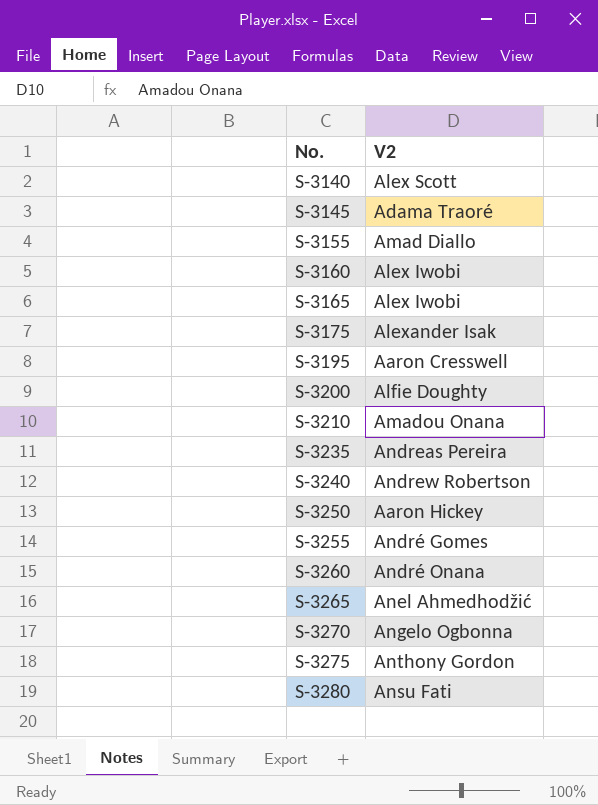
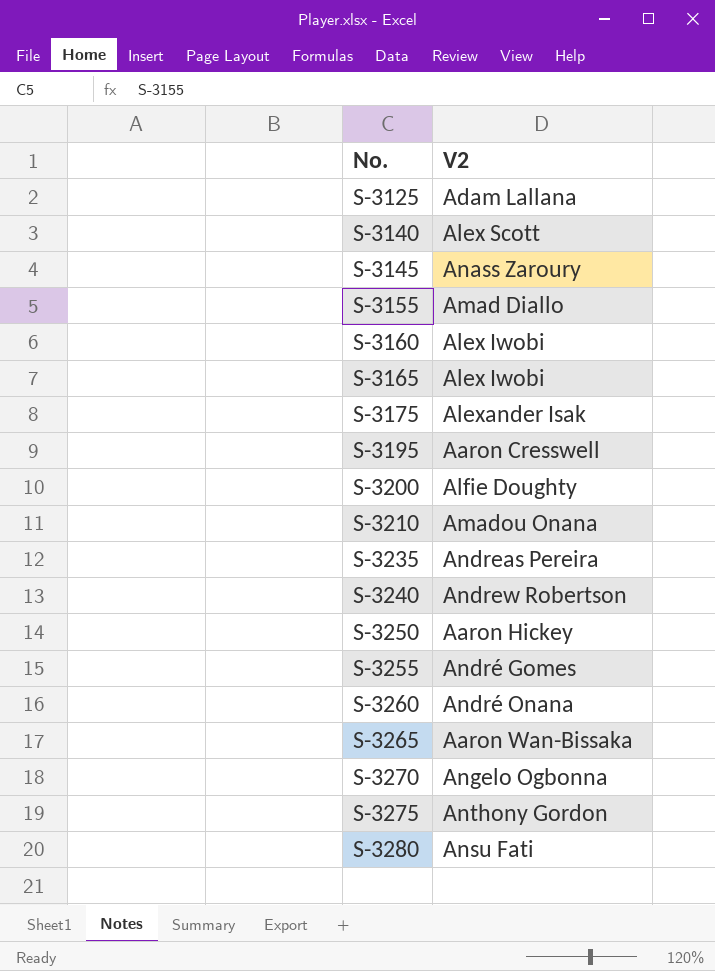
row S-3125: none -> Adam Lallana
S-3145 | V2: Adama Traoré -> Anass Zaroury
S-3265 | V2: Anel Ahmedhodžić -> Aaron Wan-Bissaka

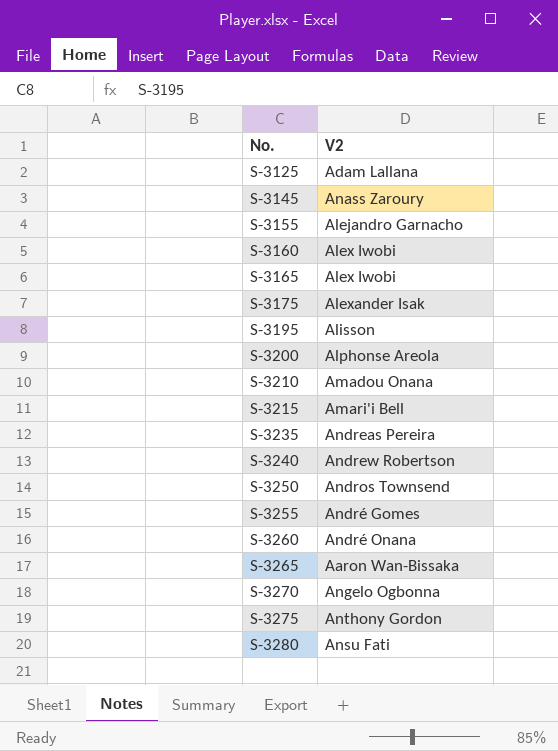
row S-3140: Alex Scott -> none
S-3155 | V2: Amad Diallo -> Alejandro Garnacho
S-3195 | V2: Aaron Cresswell -> Alisson
S-3200 | V2: Alfie Doughty -> Alphonse Areola
row S-3215: none -> Amari'i Bell
S-3250 | V2: Aaron Hickey -> Andros Townsend

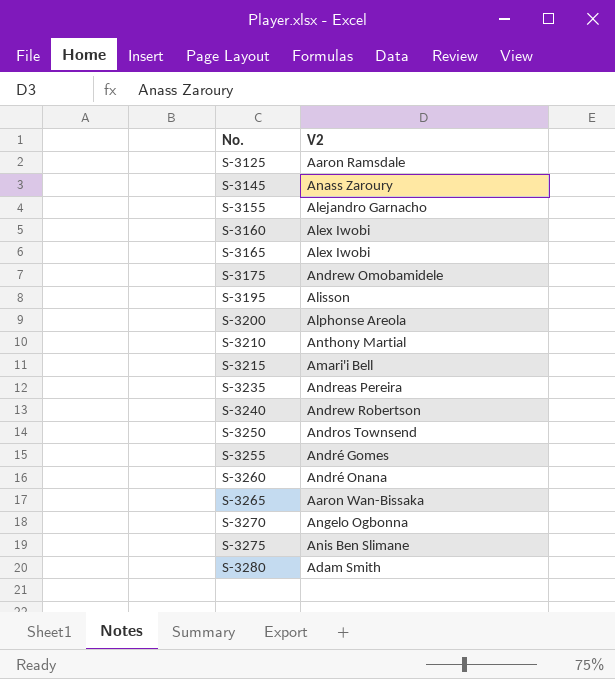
S-3125 | V2: Adam Lallana -> Aaron Ramsdale
S-3175 | V2: Alexander Isak -> Andrew Omobamidele
S-3210 | V2: Amadou Onana -> Anthony Martial
S-3275 | V2: Anthony Gordon -> Anis Ben Slimane
S-3280 | V2: Ansu Fati -> Adam Smith

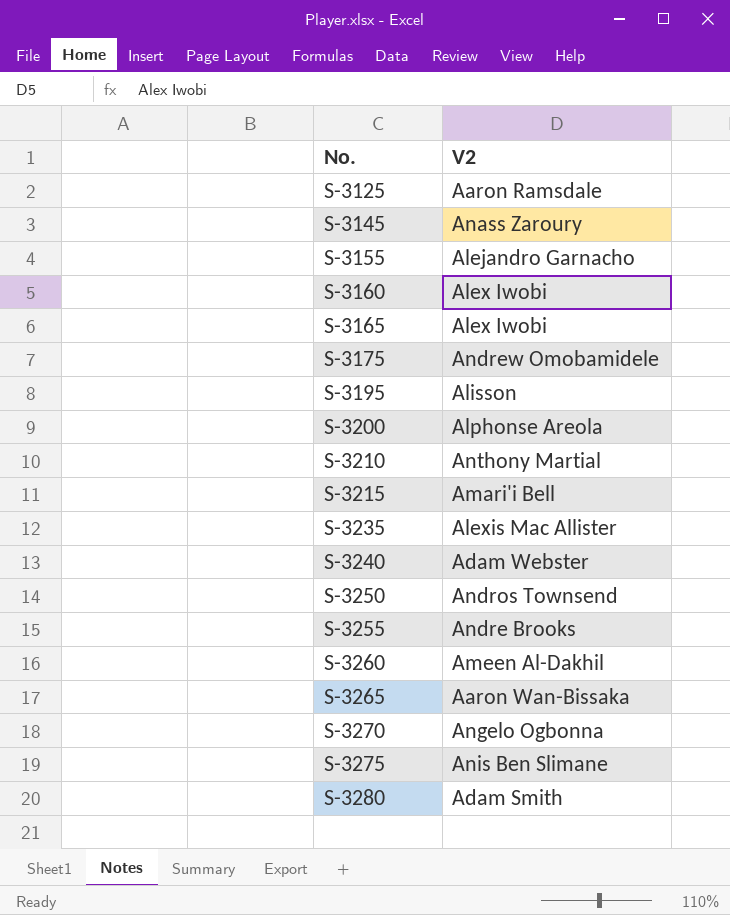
S-3235 | V2: Andreas Pereira -> Alexis Mac Allister
S-3240 | V2: Andrew Robertson -> Adam Webster
S-3255 | V2: André Gomes -> Andre Brooks
S-3260 | V2: André Onana -> Ameen Al-Dakhil

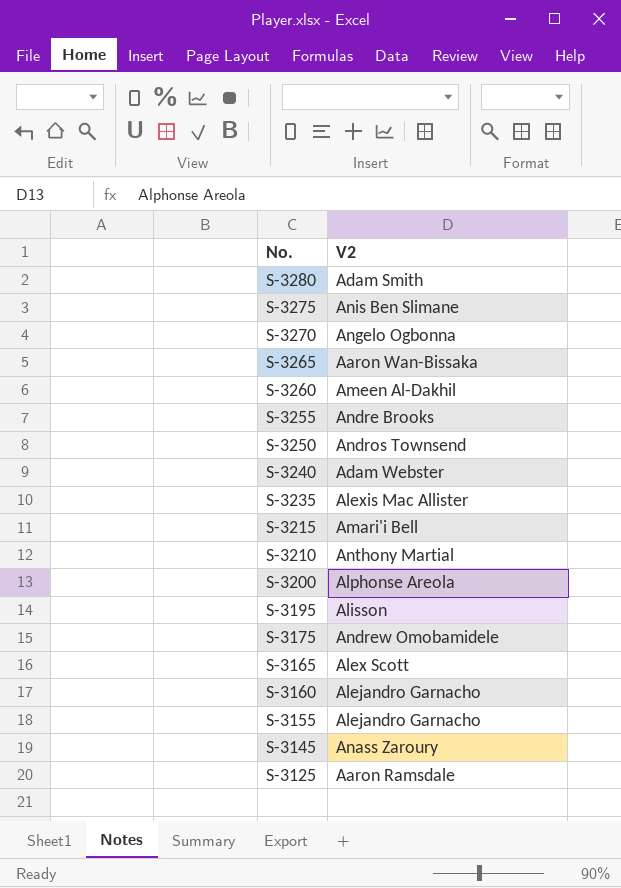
row order: No. ascending -> No. descending
S-3165 | V2: Alex Iwobi -> Alex Scott
S-3160 | V2: Alex Iwobi -> Alejandro Garnacho

